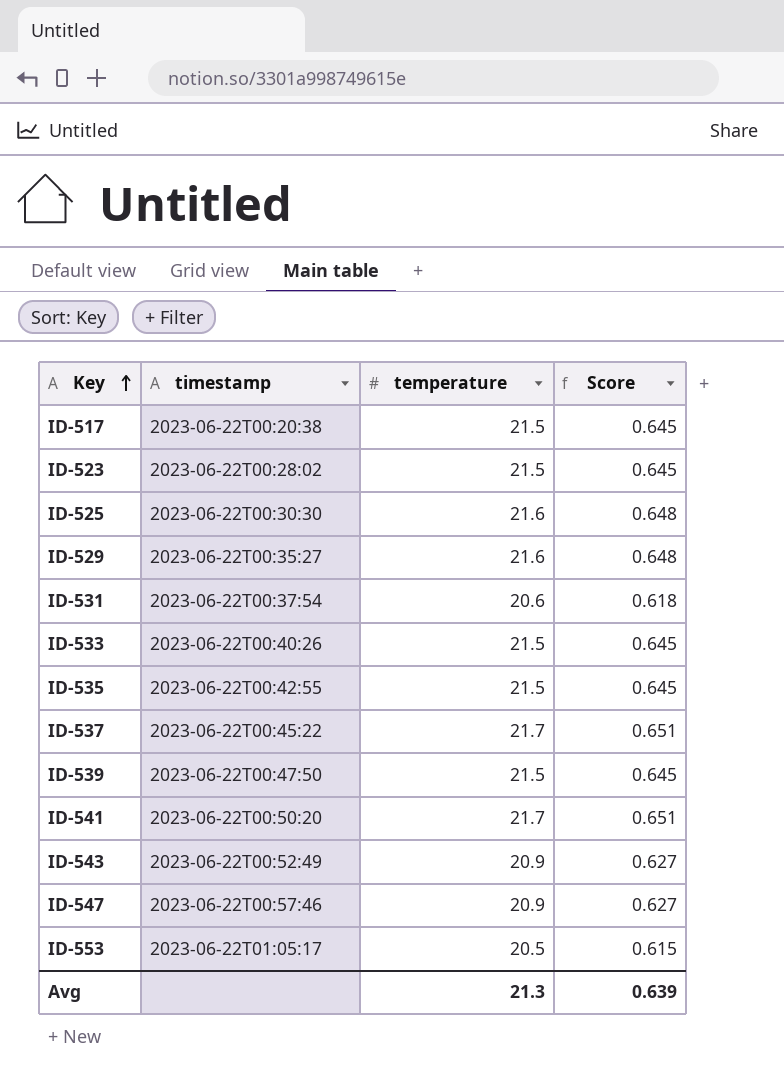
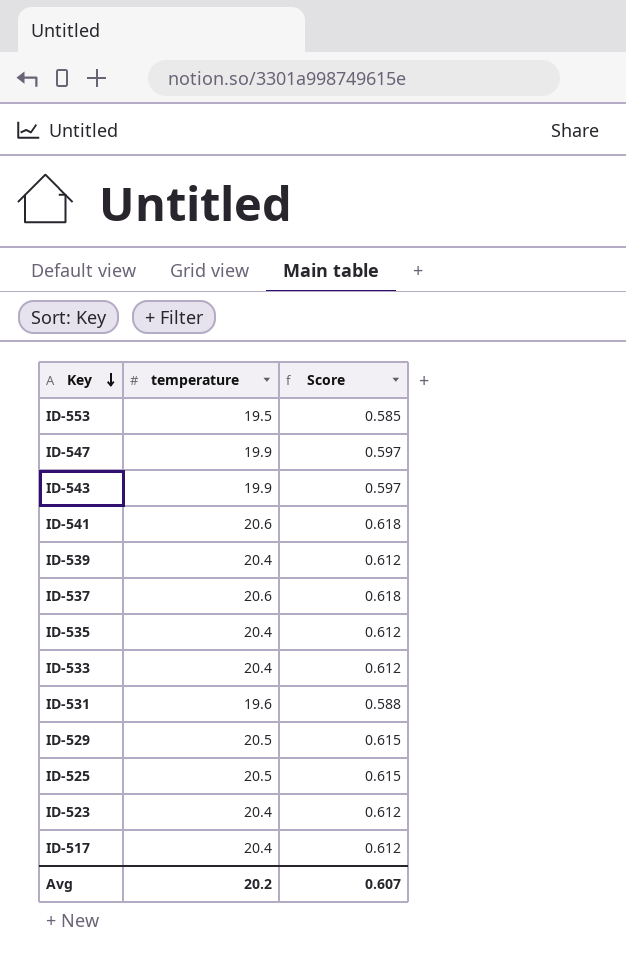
row order: Key ascending -> Key descending
column timestamp | position: 2 -> none
ID-553 | temperature: 20.5 -> 19.5
ID-553 | Score: 0.615 -> 0.585
ID-547 | temperature: 20.9 -> 19.9
ID-547 | Score: 0.627 -> 0.597
ID-543 | temperature: 20.9 -> 19.9
ID-543 | Score: 0.627 -> 0.597
ID-541 | temperature: 21.7 -> 20.6
ID-541 | Score: 0.651 -> 0.618
ID-539 | temperature: 21.5 -> 20.4
ID-539 | Score: 0.645 -> 0.612
ID-537 | temperature: 21.7 -> 20.6
ID-537 | Score: 0.651 -> 0.618
ID-535 | temperature: 21.5 -> 20.4
ID-535 | Score: 0.645 -> 0.612
ID-533 | temperature: 21.5 -> 20.4
ID-533 | Score: 0.645 -> 0.612
ID-531 | temperature: 20.6 -> 19.6
ID-531 | Score: 0.618 -> 0.588
ID-529 | temperature: 21.6 -> 20.5
ID-529 | Score: 0.648 -> 0.615
ID-525 | temperature: 21.6 -> 20.5
ID-525 | Score: 0.648 -> 0.615
ID-523 | temperature: 21.5 -> 20.4
ID-523 | Score: 0.645 -> 0.612
ID-517 | temperature: 21.5 -> 20.4
ID-517 | Score: 0.645 -> 0.612
Avg | temperature: 21.3 -> 20.2
Avg | Score: 0.639 -> 0.607

